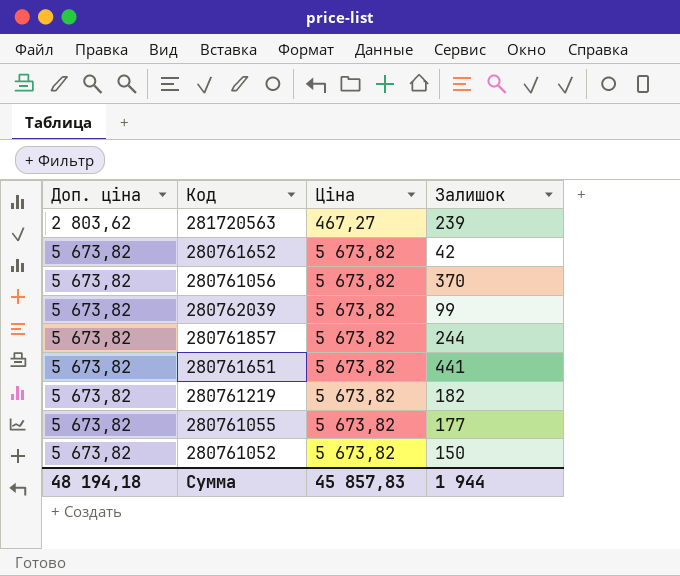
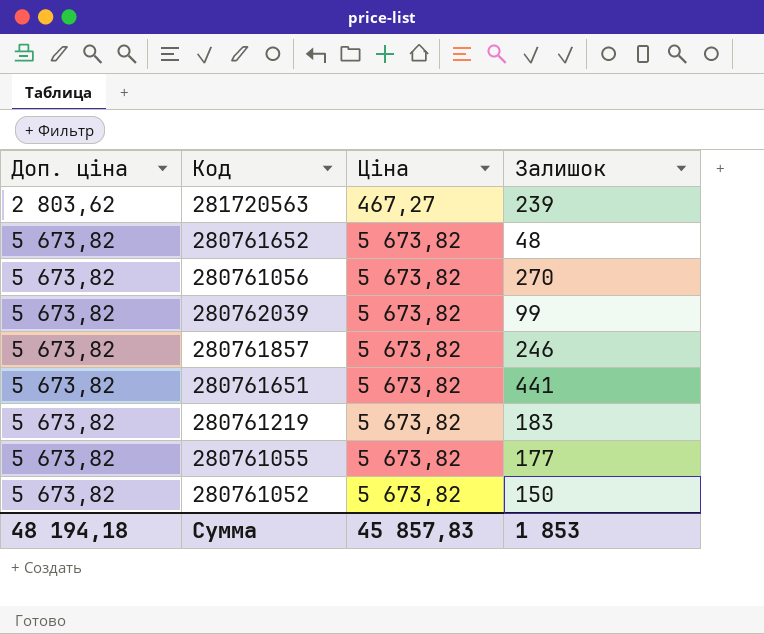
280761652 | Залишок: 42 -> 48
280761056 | Залишок: 370 -> 270
280761857 | Залишок: 244 -> 246
280761219 | Залишок: 182 -> 183
Сумма | Залишок: 1 944 -> 1 853

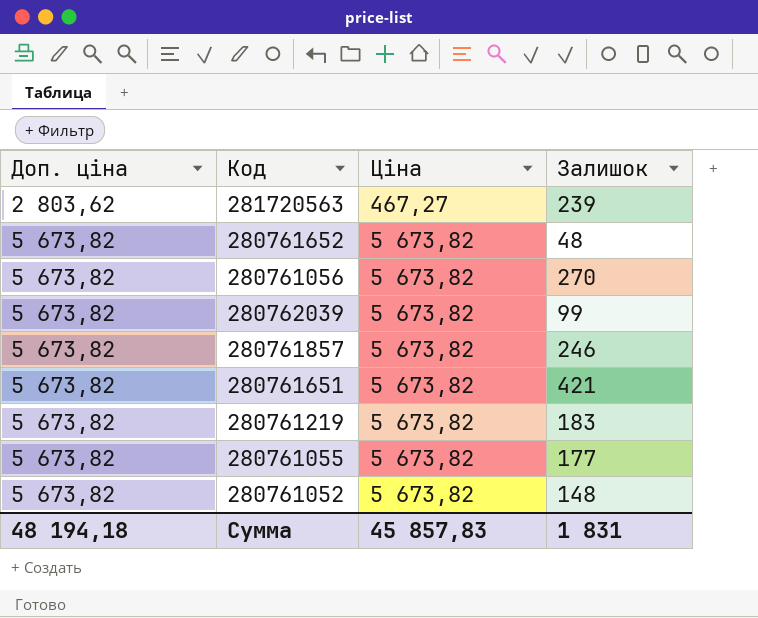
280761651 | Залишок: 441 -> 421
280761052 | Залишок: 150 -> 148
Сумма | Залишок: 1 853 -> 1 831

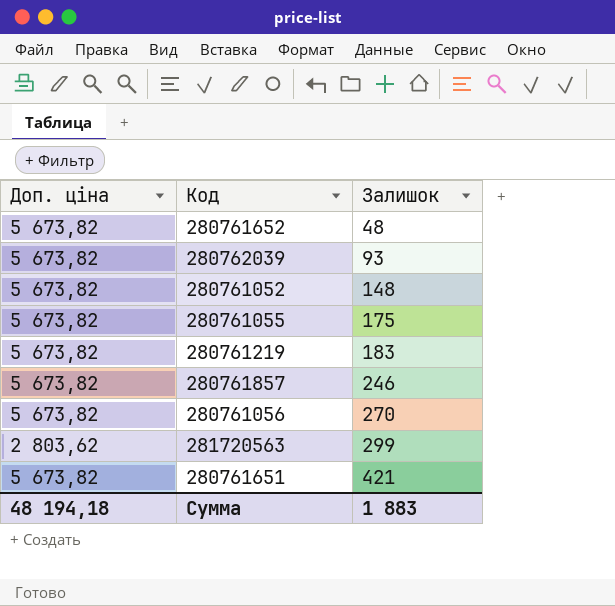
row order: Доп. ціна ascending -> Залишок ascending
column Ціна | position: 3 -> none
280762039 | Залишок: 99 -> 93
280761055 | Залишок: 177 -> 175
281720563 | Залишок: 239 -> 299
Сумма | Залишок: 1 831 -> 1 883

